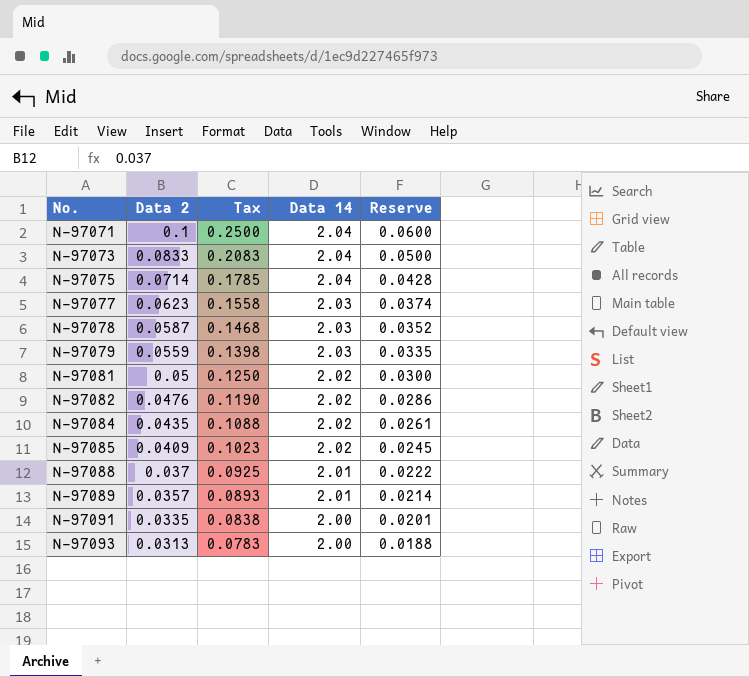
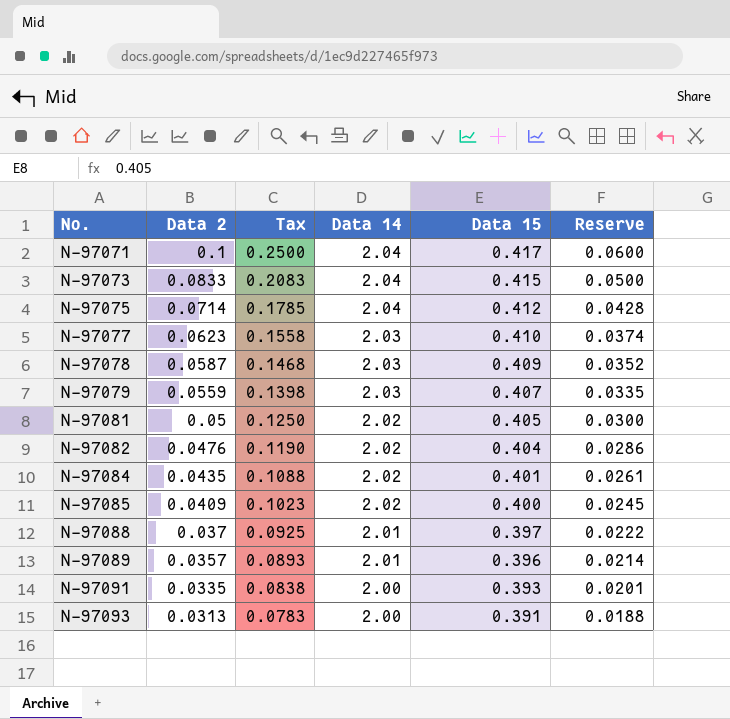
column Data 15 | position: none -> 5

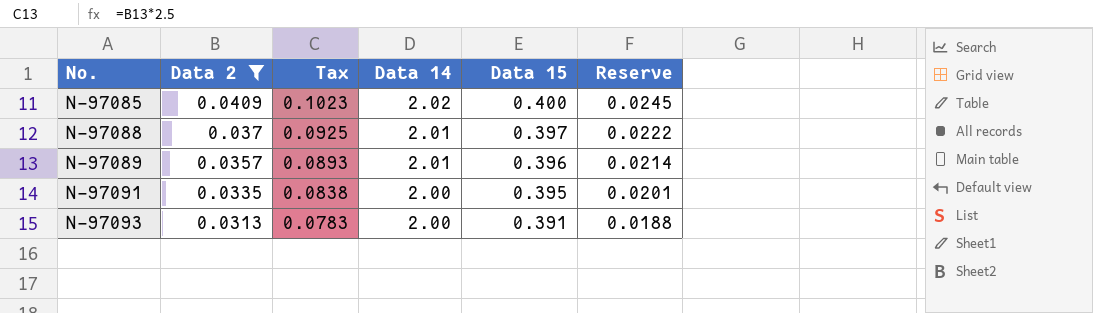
filter: none -> Data 2 <= 0.0409
N-97091 | Data 15: 0.393 -> 0.395

